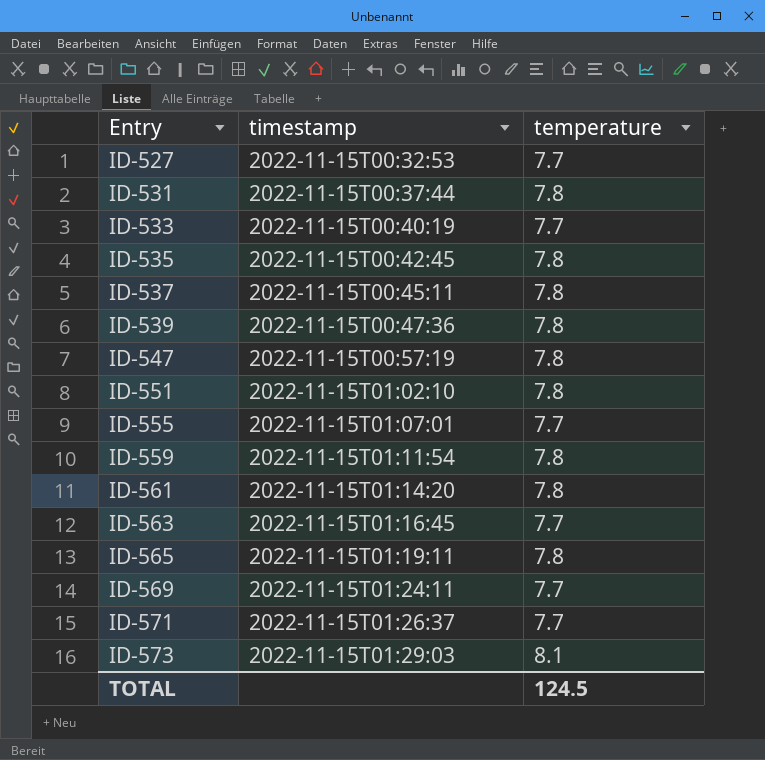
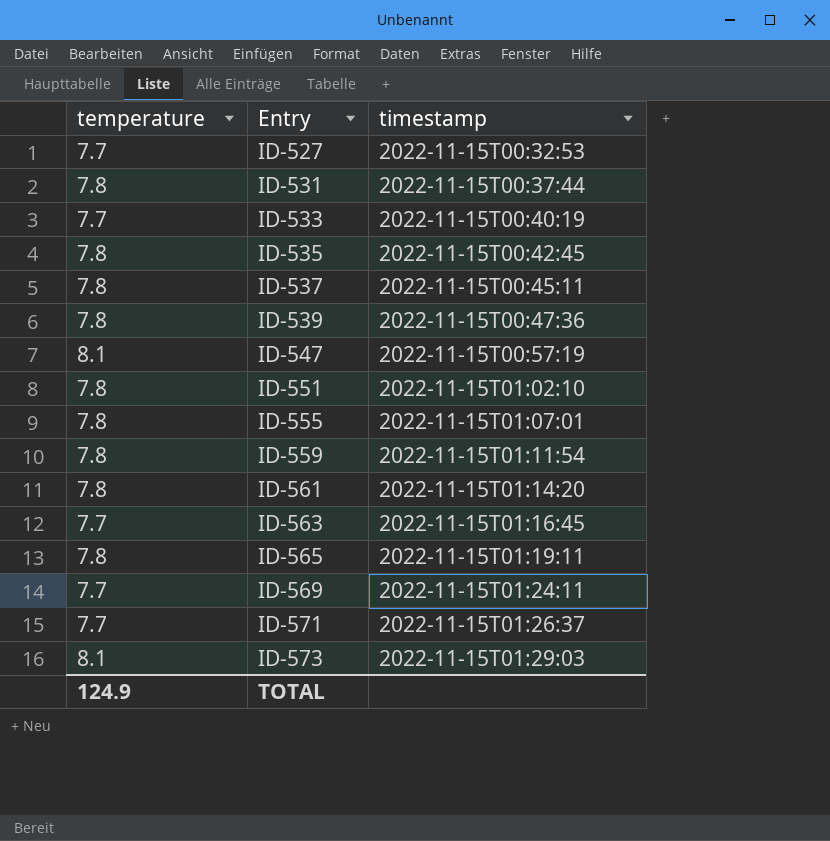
column temperature | position: 3 -> 1
ID-547 | temperature: 7.8 -> 8.1
ID-555 | temperature: 7.7 -> 7.8
TOTAL | temperature: 124.5 -> 124.9

